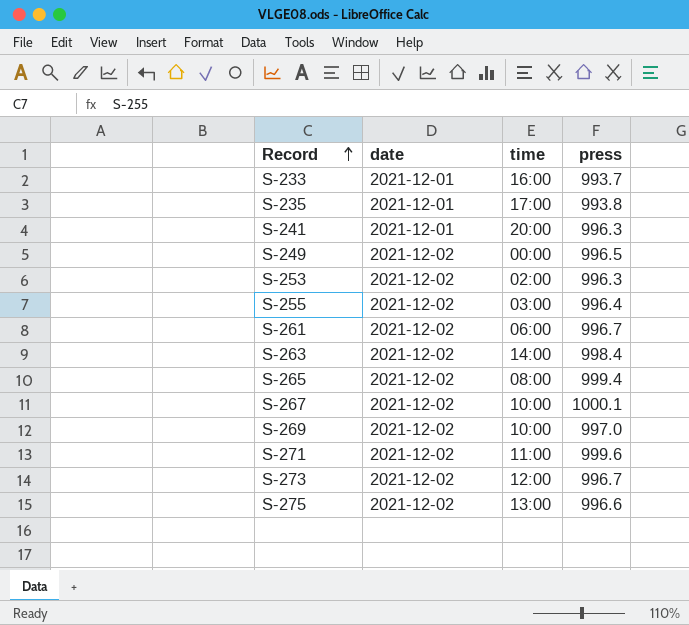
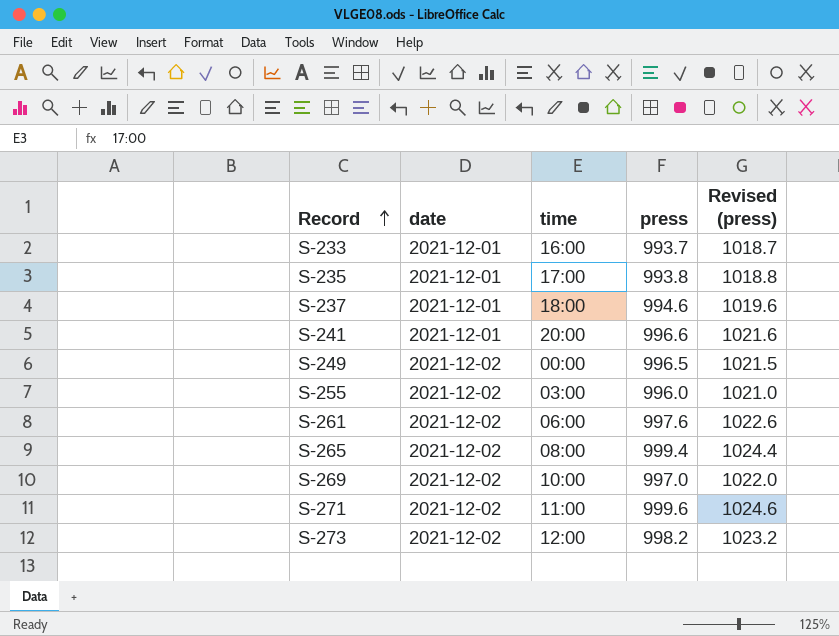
column Revised (press) | formula: none -> [press] + 25
row S-253: 2021-12-02 | 02:00 | 996.3 -> none
row S-263: 2021-12-02 | 14:00 | 998.4 -> none
row S-267: 2021-12-02 | 10:00 | 1000.1 -> none
row S-275: 2021-12-02 | 13:00 | 996.6 -> none
row S-237: none -> 2021-12-01 | 18:00 | 994.6 | 1019.6
S-241 | press: 996.3 -> 996.6
S-255 | press: 996.4 -> 996.0
S-261 | press: 996.7 -> 997.6
S-273 | press: 996.7 -> 998.2

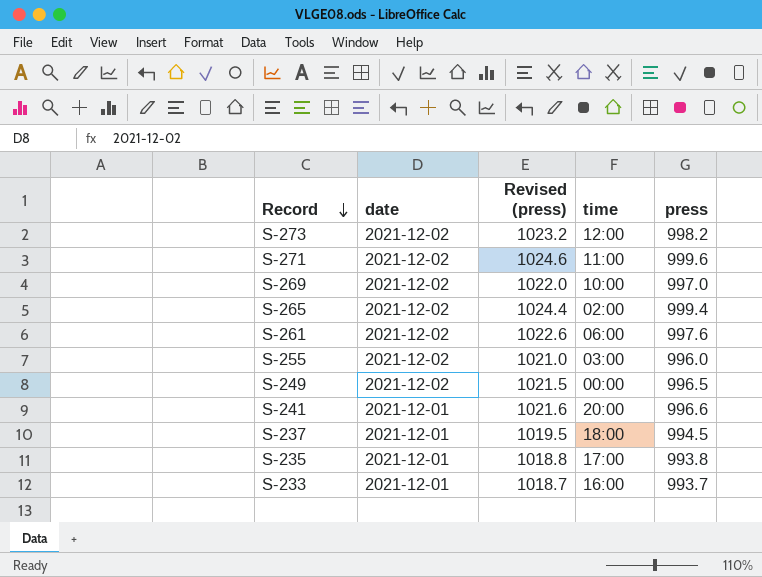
row order: Record ascending -> Record descending
column Revised (press) | position: 5 -> 3
S-265 | time: 08:00 -> 02:00
S-237 | Revised (press): 1019.6 -> 1019.5
S-237 | press: 994.6 -> 994.5

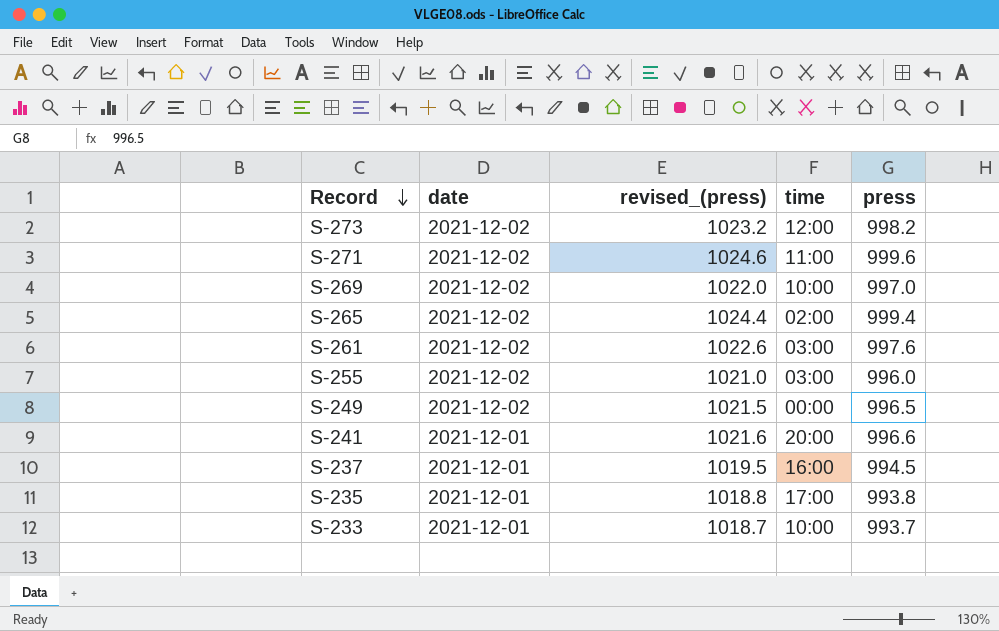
column name: Revised (press) -> revised_(press)
S-261 | time: 06:00 -> 03:00
S-237 | time: 18:00 -> 16:00
S-233 | time: 16:00 -> 10:00

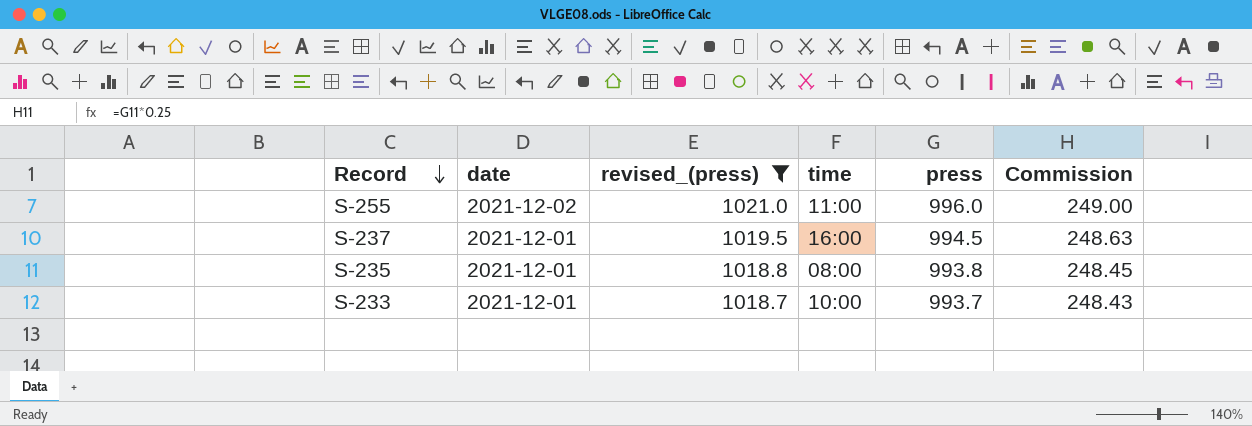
filter: none -> revised_(press) <= 1021.0
column Commission | formula: none -> [press] * 0.25
S-255 | time: 03:00 -> 11:00
S-235 | time: 17:00 -> 08:00

